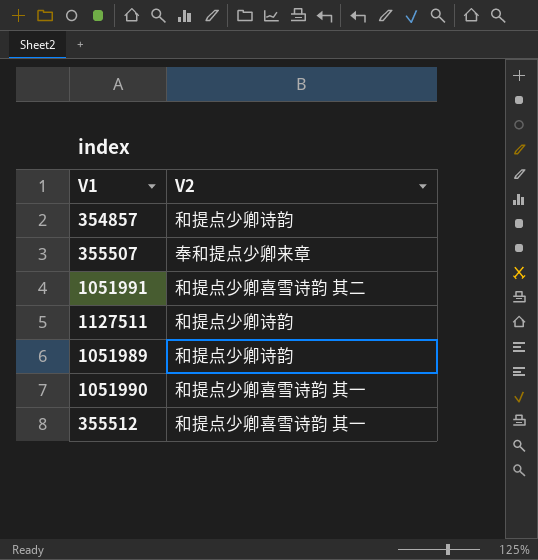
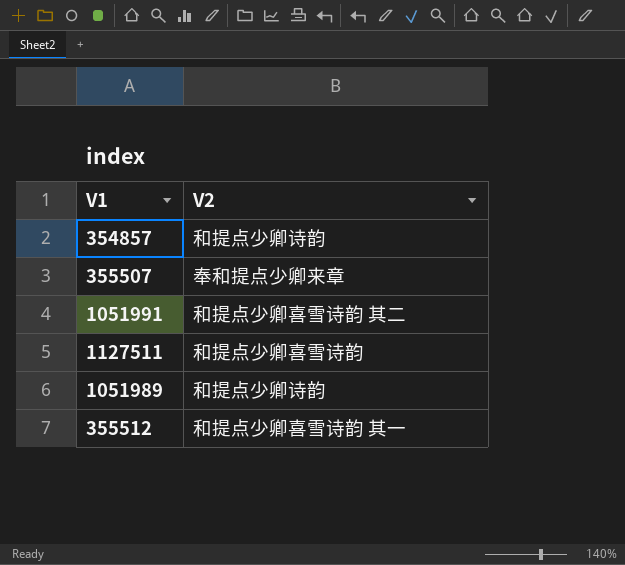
row 1051990: 和提点少卿喜雪诗韵 其一 -> none
1127511 | V2: 和提点少卿诗韵 -> 和提点少卿喜雪诗韵

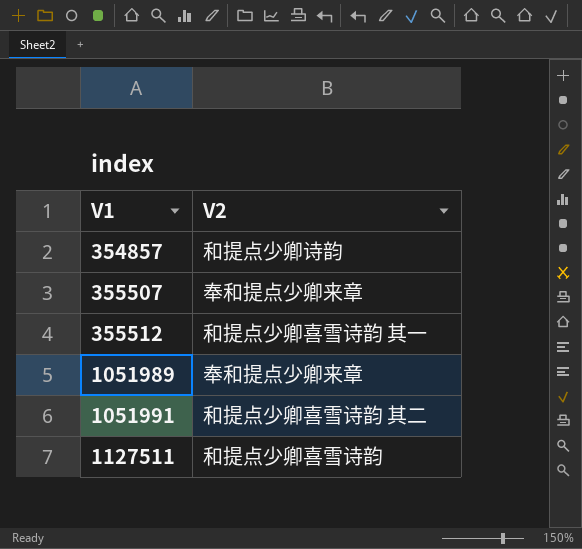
row order: none -> V1 ascending
1051989 | V2: 和提点少卿诗韵 -> 奉和提点少卿来章

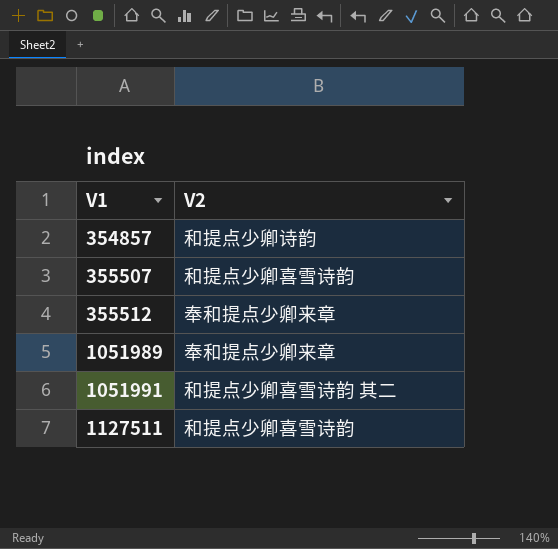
355507 | V2: 奉和提点少卿来章 -> 和提点少卿喜雪诗韵
355512 | V2: 和提点少卿喜雪诗韵 其一 -> 奉和提点少卿来章

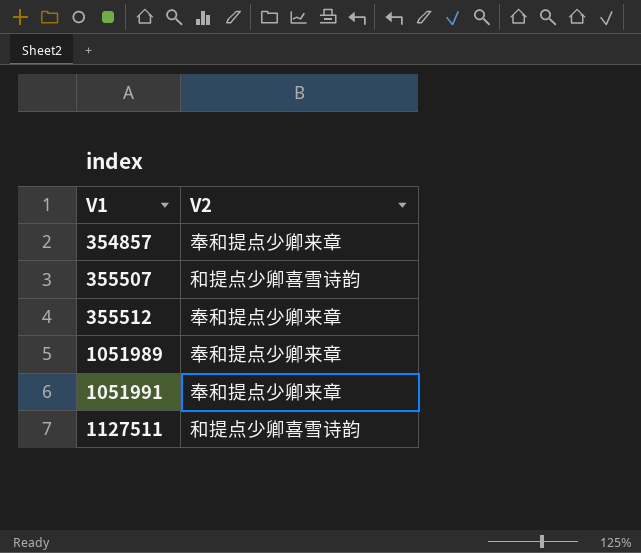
354857 | V2: 和提点少卿诗韵 -> 奉和提点少卿来章
1051991 | V2: 和提点少卿喜雪诗韵 其二 -> 奉和提点少卿来章

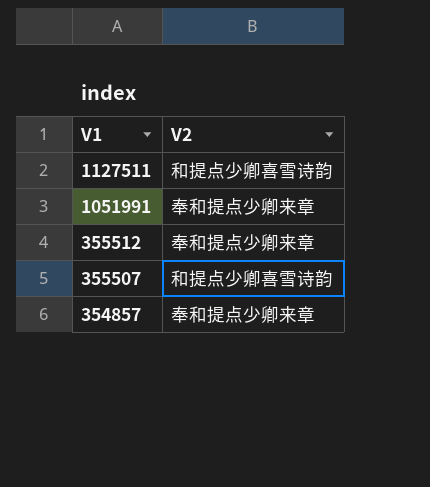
row order: V1 ascending -> V1 descending
row 1051989: 奉和提点少卿来章 -> none

